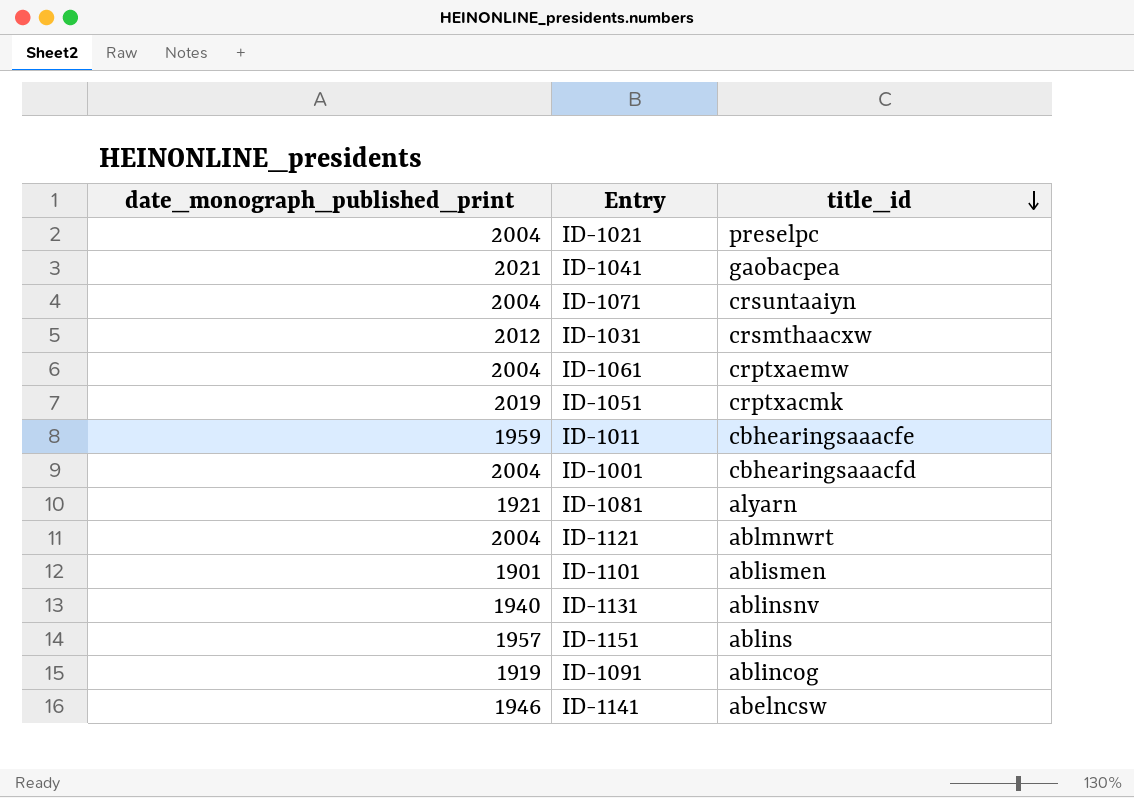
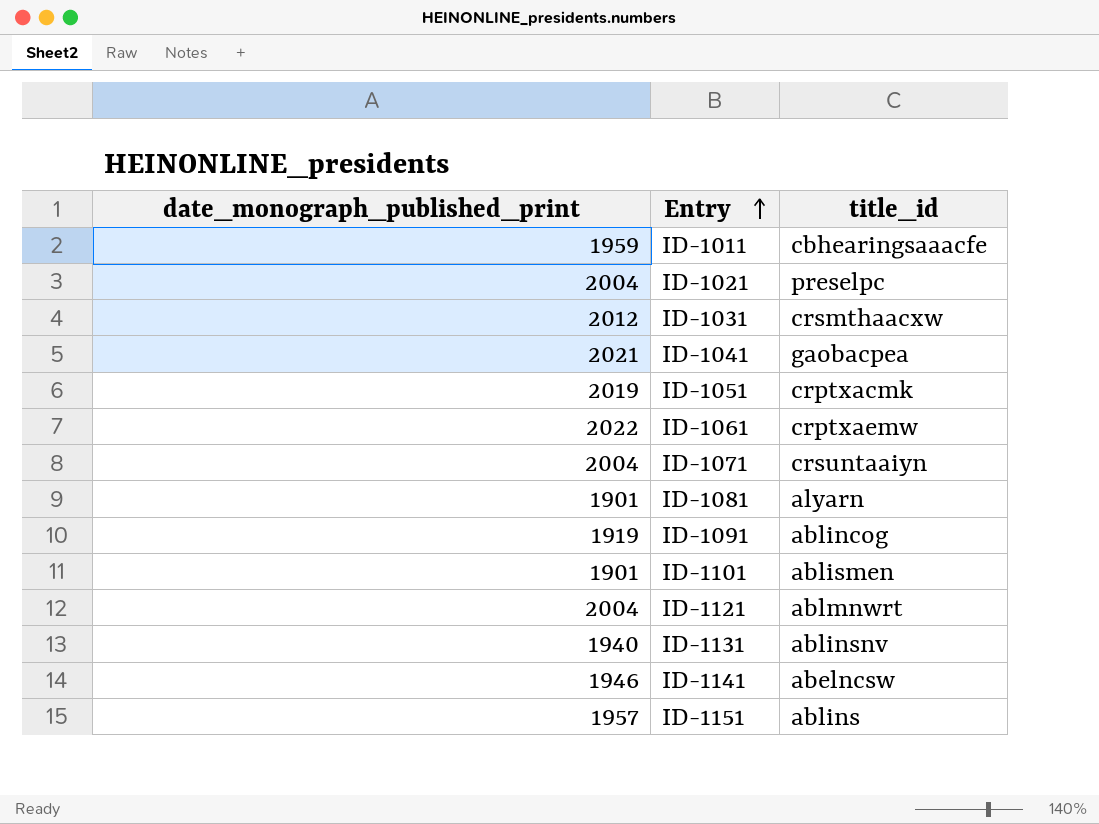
row order: title_id descending -> Entry ascending
row ID-1001: 2004 | cbhearingsaaacfd -> none
ID-1061 | date_monograph_published_print: 2004 -> 2022
ID-1081 | date_monograph_published_print: 1921 -> 1901

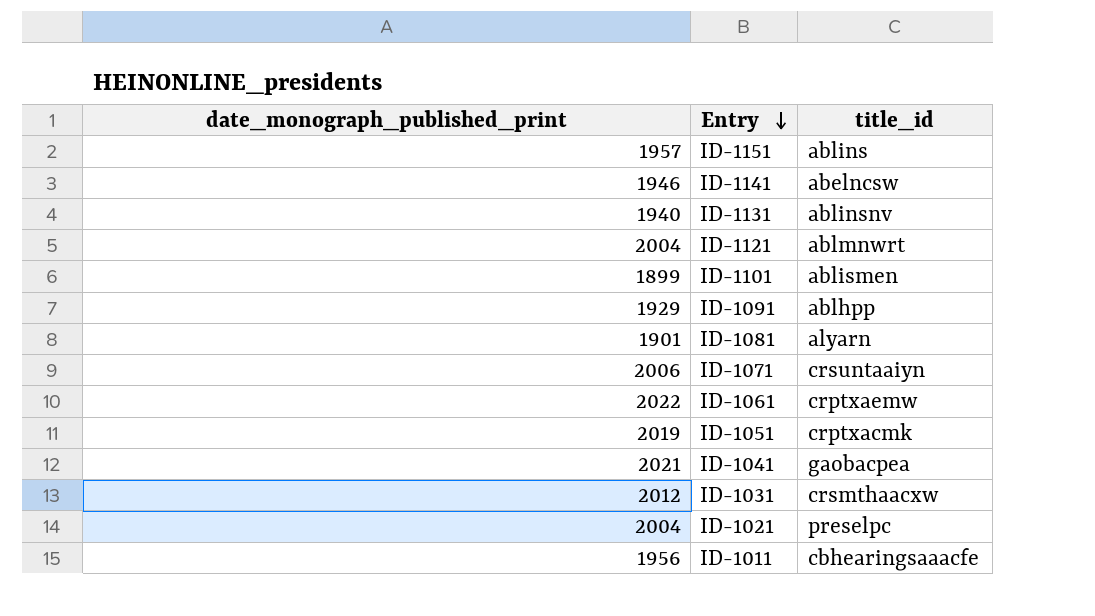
row order: Entry ascending -> Entry descending
ID-1101 | date_monograph_published_print: 1901 -> 1899
ID-1091 | date_monograph_published_print: 1919 -> 1929
ID-1091 | title_id: ablincog -> ablhpp
ID-1071 | date_monograph_published_print: 2004 -> 2006
ID-1011 | date_monograph_published_print: 1959 -> 1956

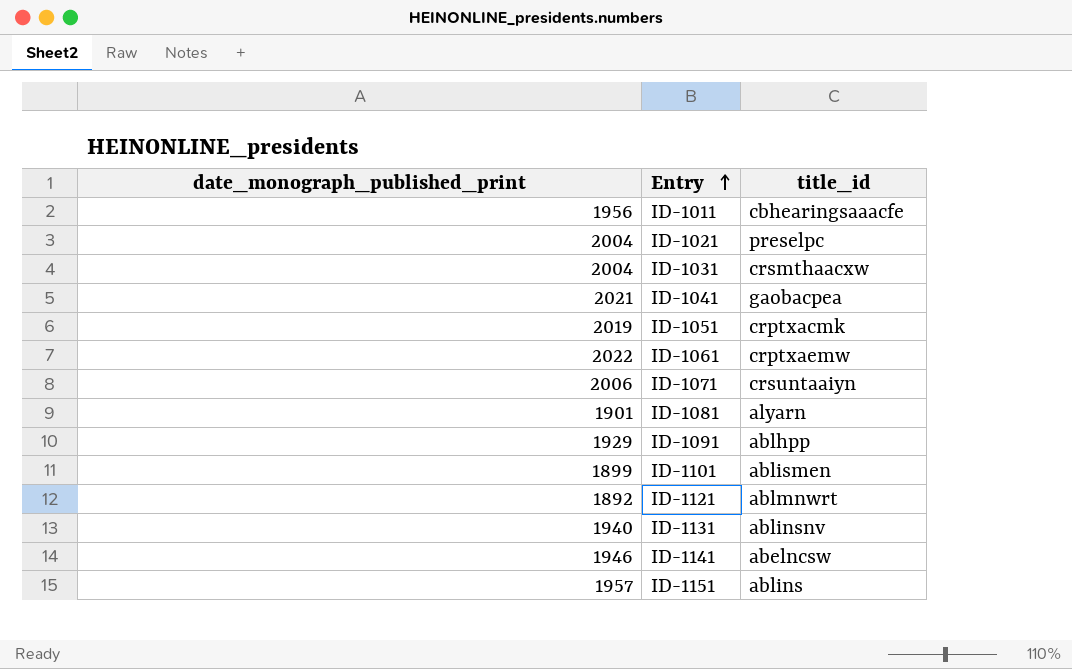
row order: Entry descending -> Entry ascending
ID-1031 | date_monograph_published_print: 2012 -> 2004
ID-1121 | date_monograph_published_print: 2004 -> 1892

